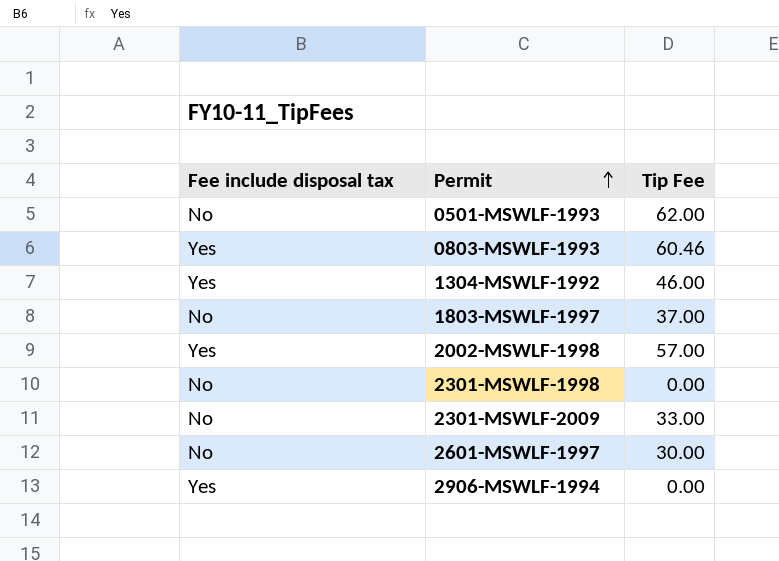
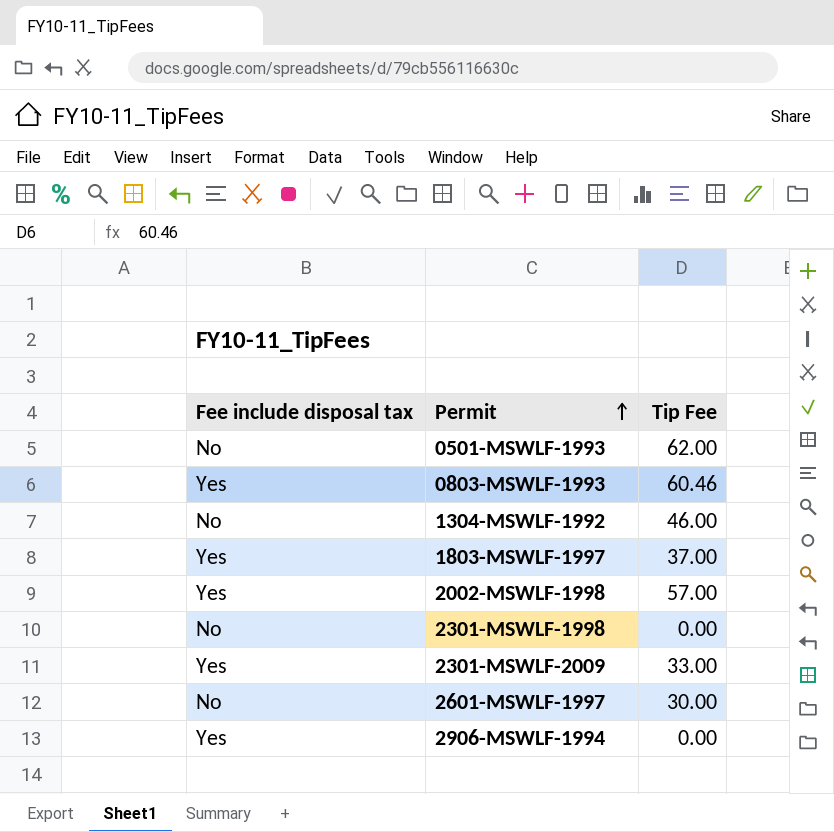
1304-MSWLF-1992 | Fee include disposal tax: Yes -> No
1803-MSWLF-1997 | Fee include disposal tax: No -> Yes
2301-MSWLF-2009 | Fee include disposal tax: No -> Yes

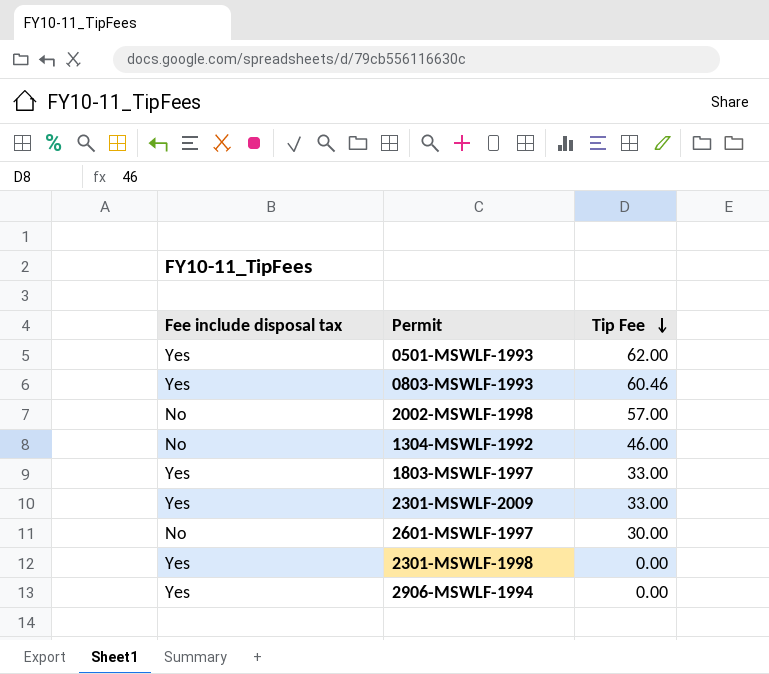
row order: Permit ascending -> Tip Fee descending
0501-MSWLF-1993 | Fee include disposal tax: No -> Yes
2002-MSWLF-1998 | Fee include disposal tax: Yes -> No
1803-MSWLF-1997 | Tip Fee: 37.00 -> 33.00
2301-MSWLF-1998 | Fee include disposal tax: No -> Yes

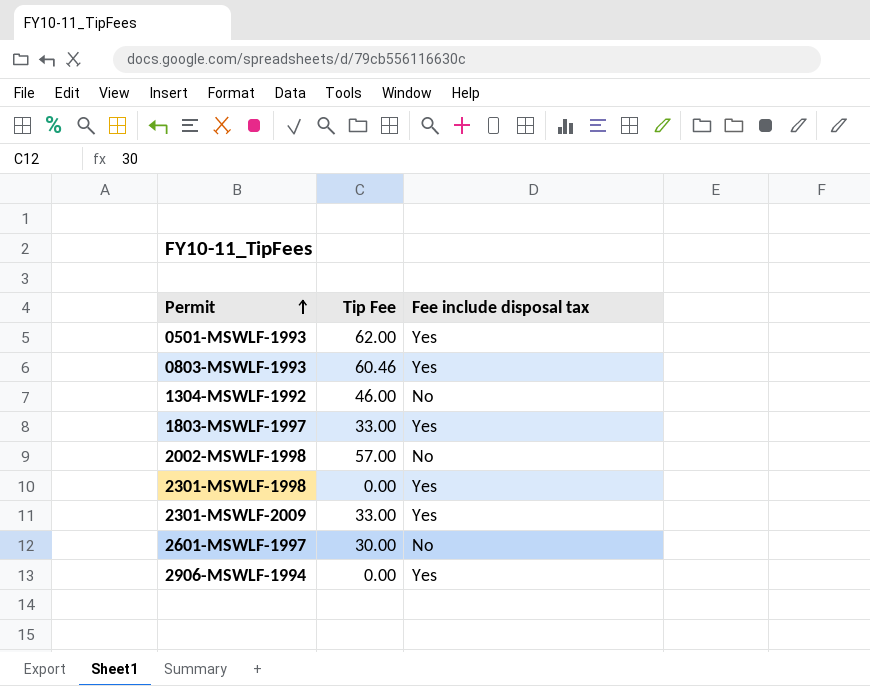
row order: Tip Fee descending -> Permit ascending
column Fee include disposal tax | position: 1 -> 3

